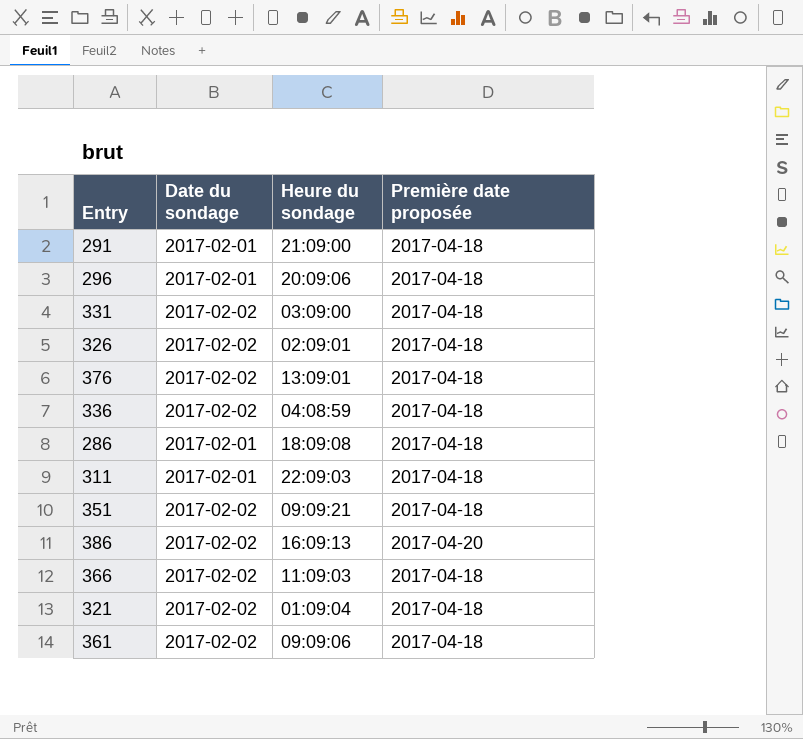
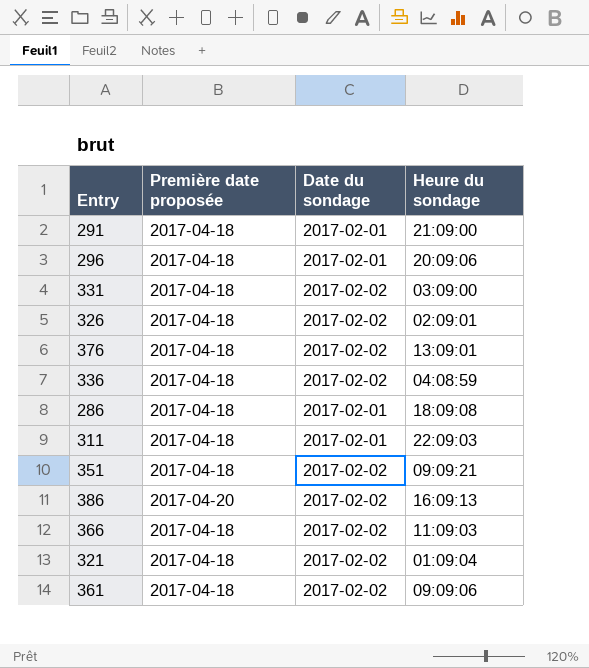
column Première date proposée | position: 4 -> 2

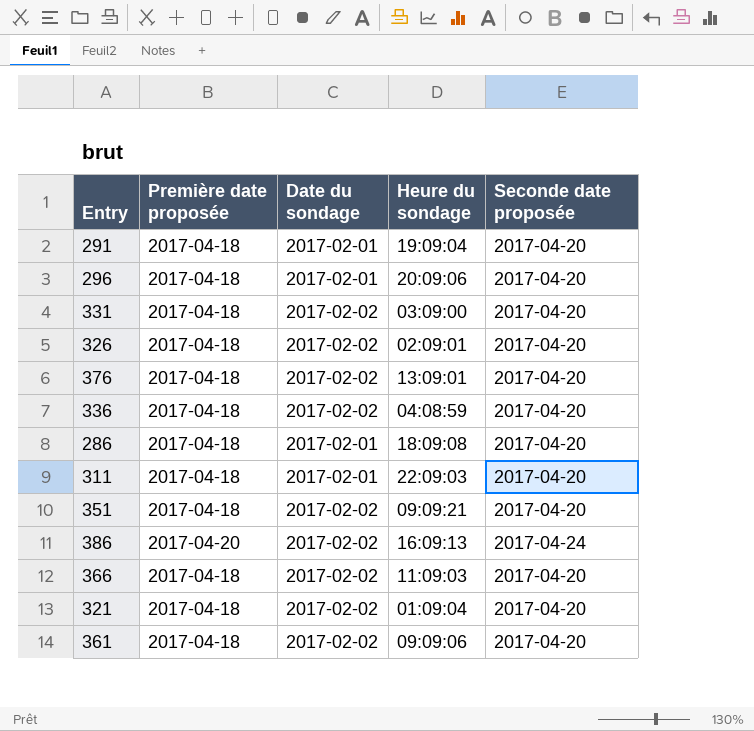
column Seconde date proposée | position: none -> 5
291 | Heure du sondage: 21:09:00 -> 19:09:04

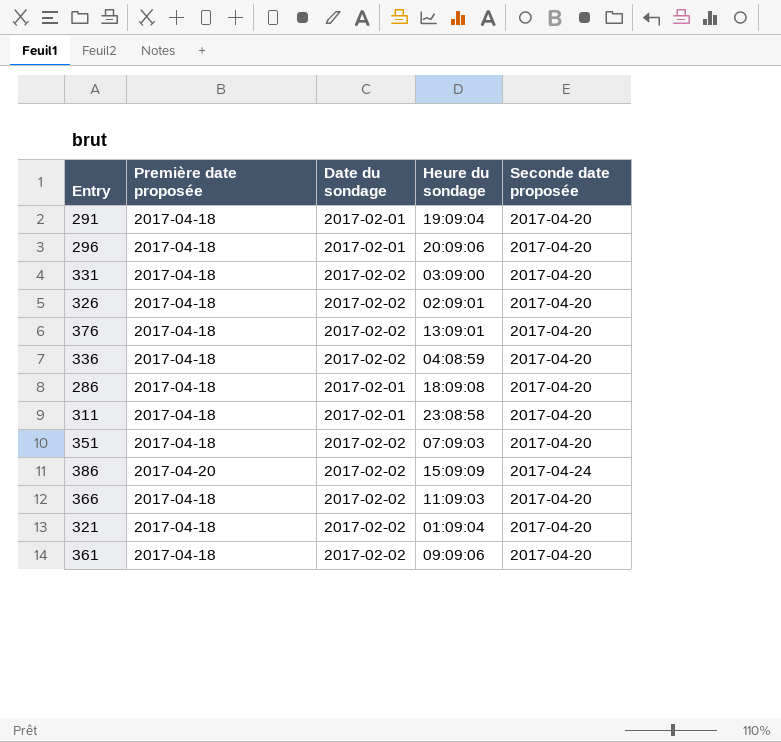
311 | Heure du sondage: 22:09:03 -> 23:08:58
351 | Heure du sondage: 09:09:21 -> 07:09:03
386 | Heure du sondage: 16:09:13 -> 15:09:09

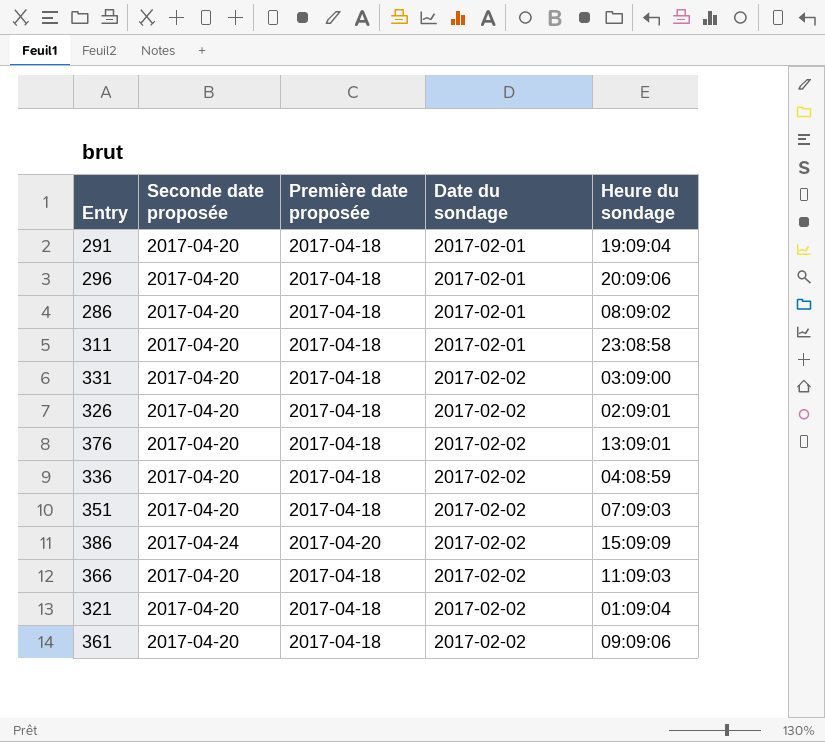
row order: none -> Date du sondage ascending
column Seconde date proposée | position: 5 -> 2
286 | Heure du sondage: 18:09:08 -> 08:09:02

